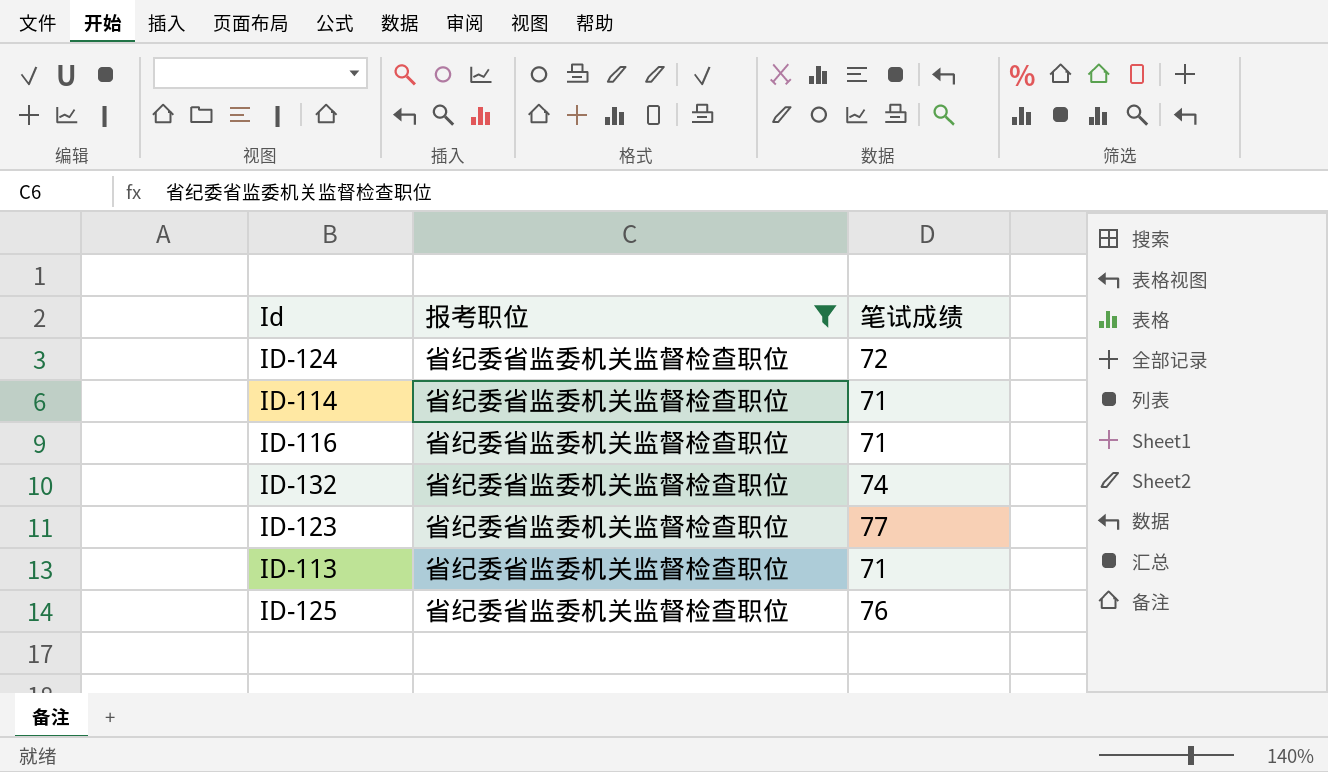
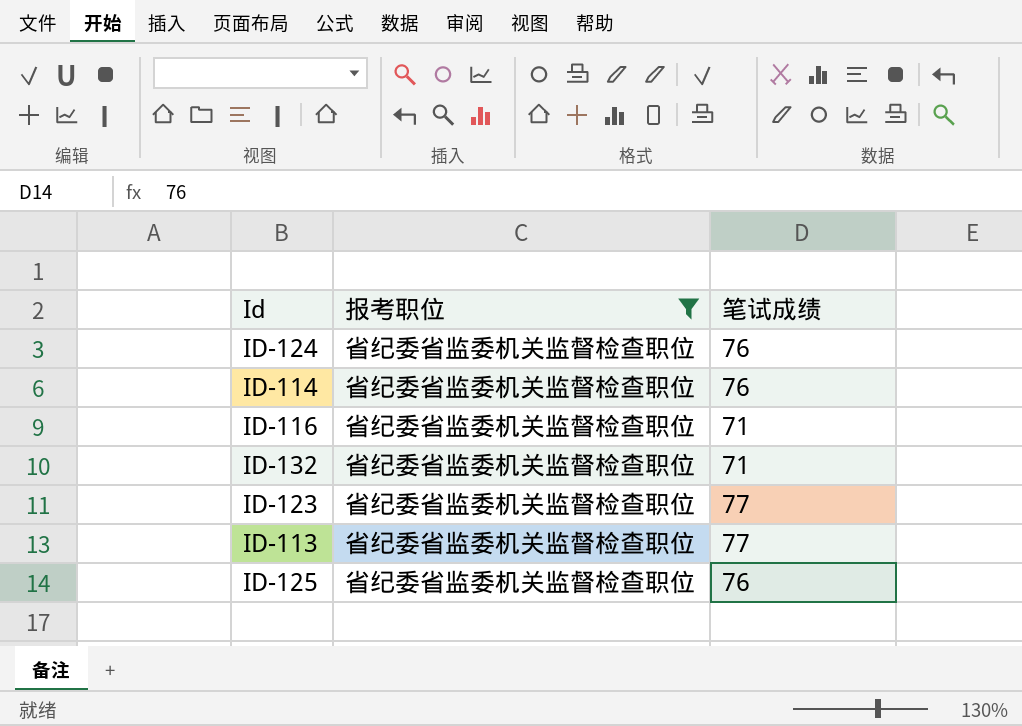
ID-124 | 笔试成绩: 72 -> 76
ID-114 | 笔试成绩: 71 -> 76
ID-132 | 笔试成绩: 74 -> 71
ID-113 | 笔试成绩: 71 -> 77

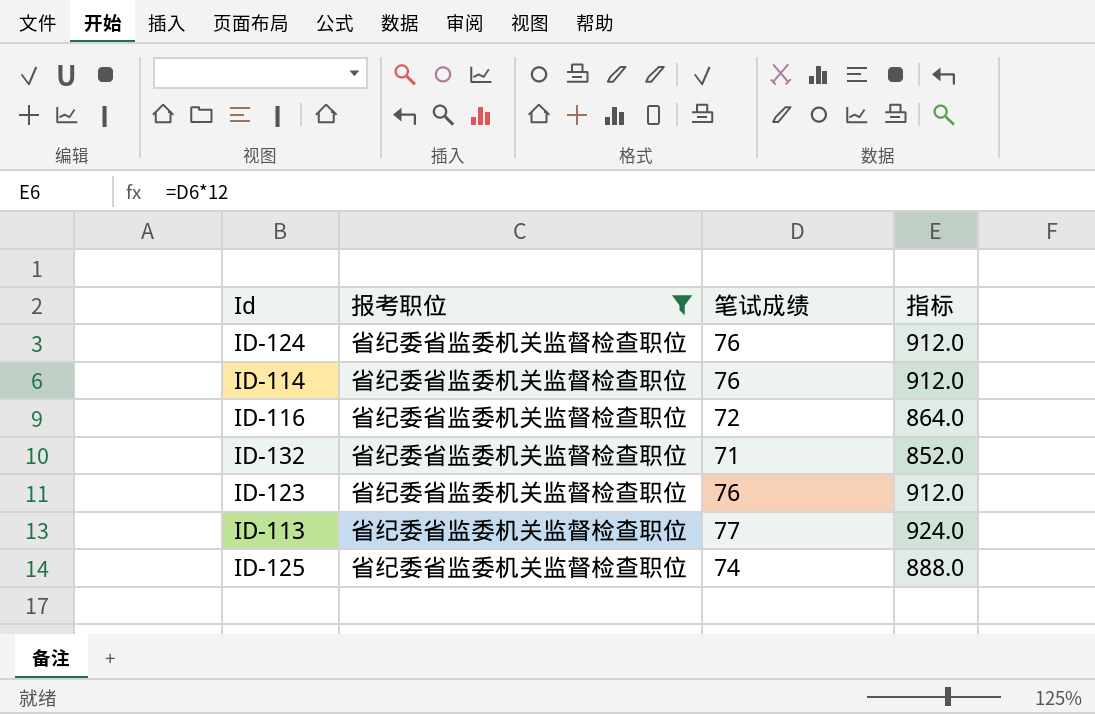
column 指标 | formula: none -> [笔试成绩] * 12
ID-116 | 笔试成绩: 71 -> 72
ID-123 | 笔试成绩: 77 -> 76
ID-125 | 笔试成绩: 76 -> 74

